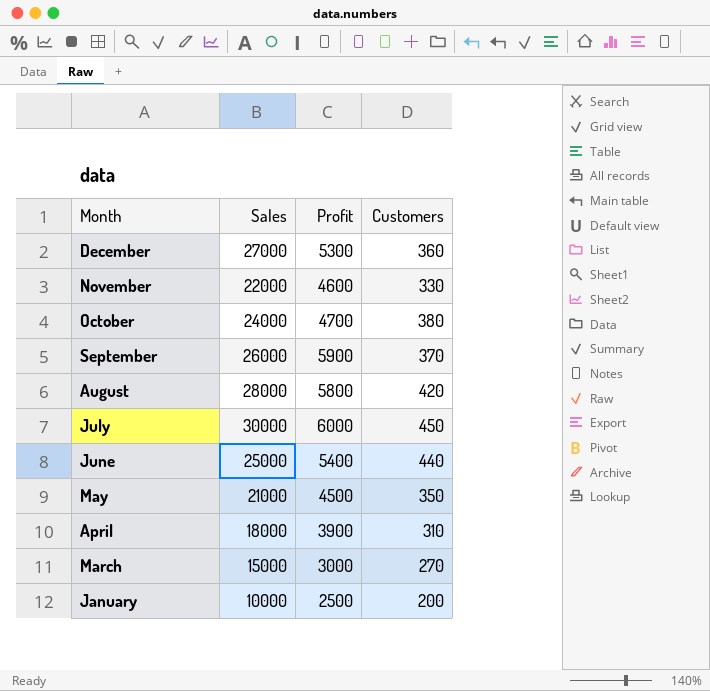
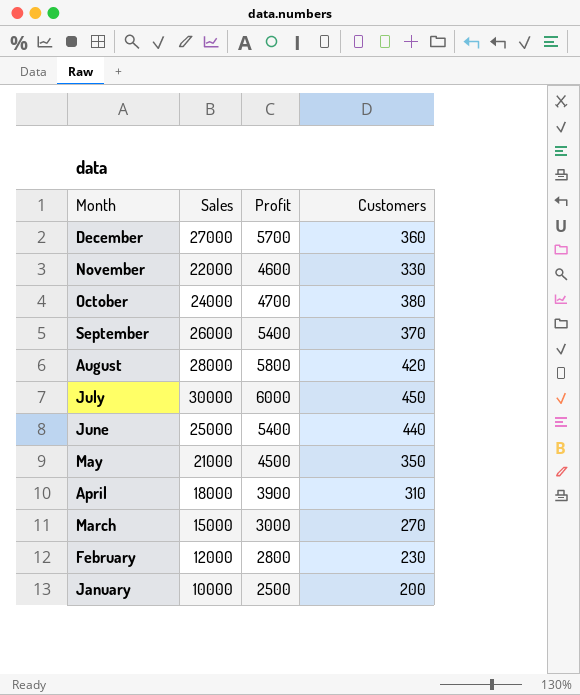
December | Profit: 5300 -> 5700
September | Profit: 5900 -> 5400
row February: none -> 12000 | 2800 | 230

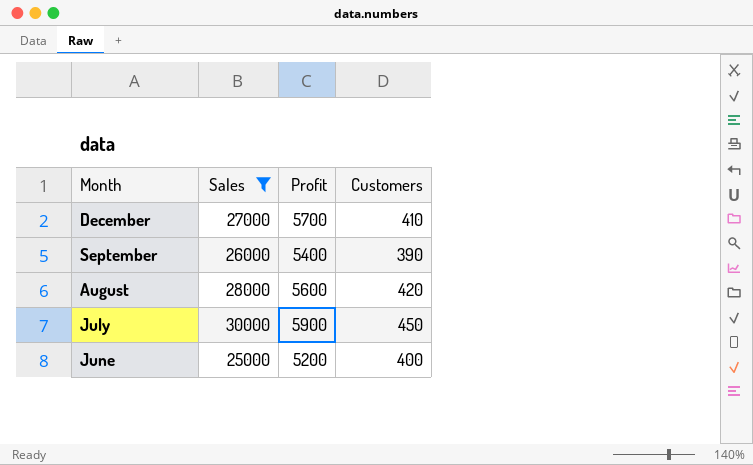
filter: none -> Sales >= 25000
December | Customers: 360 -> 410
September | Customers: 370 -> 390
August | Profit: 5800 -> 5600
July | Profit: 6000 -> 5900
June | Profit: 5400 -> 5200
June | Customers: 440 -> 400

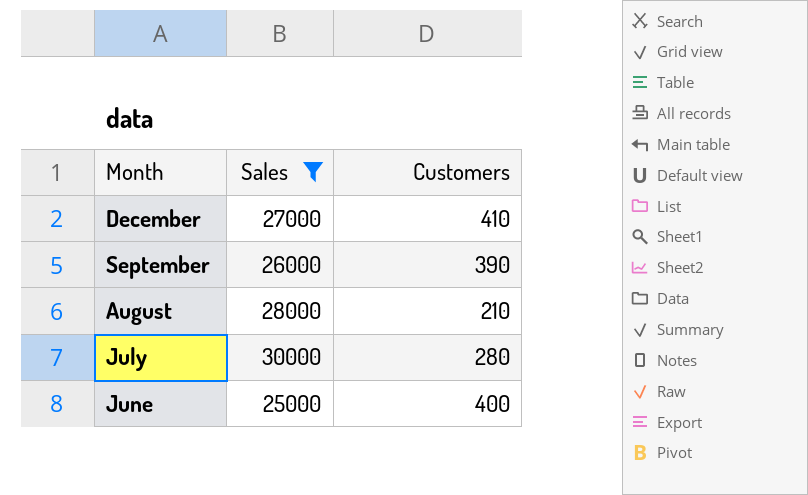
column Profit | position: 3 -> none
August | Customers: 420 -> 210
July | Customers: 450 -> 280

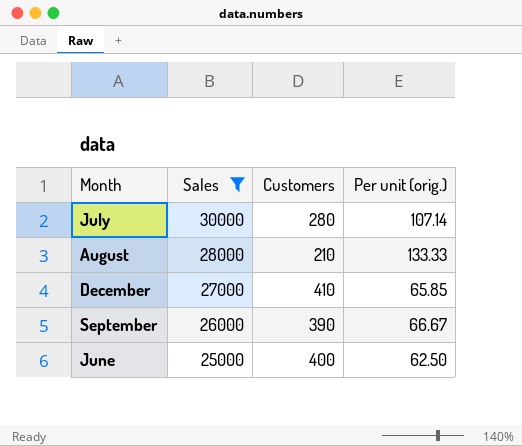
row order: Month descending -> Sales descending
column Per unit (orig.) | formula: none -> [Sales] / [Customers]

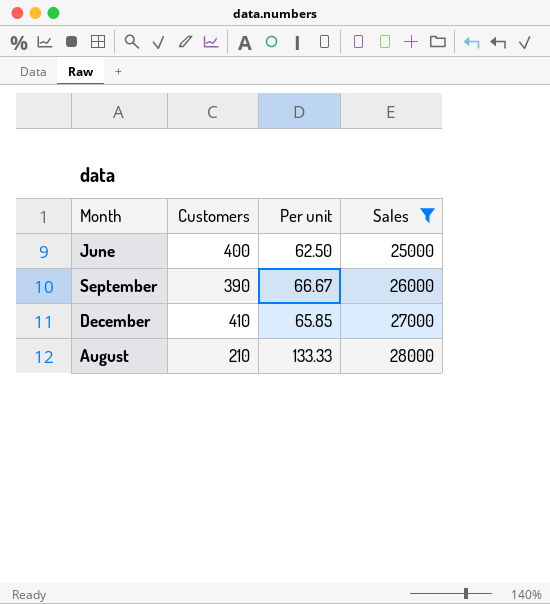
row order: Sales descending -> Sales ascending
column name: Per unit (orig.) -> Per unit
column Sales | position: 2 -> 4
row July: 30000 | 280 | 107.14 -> none

